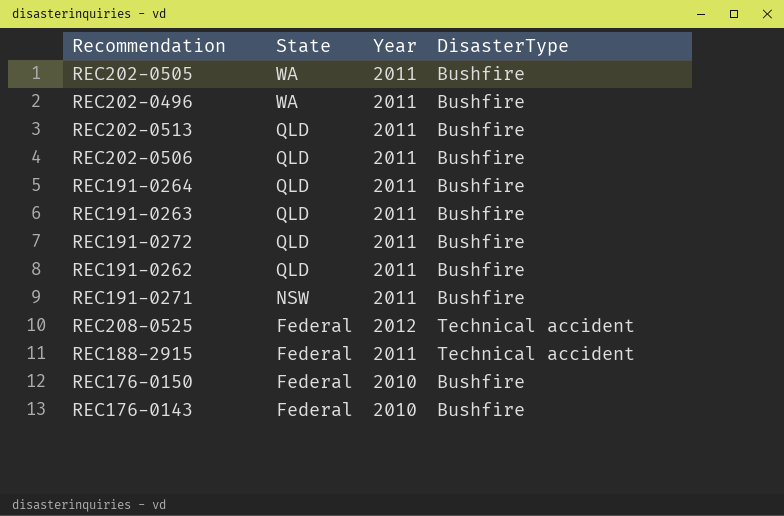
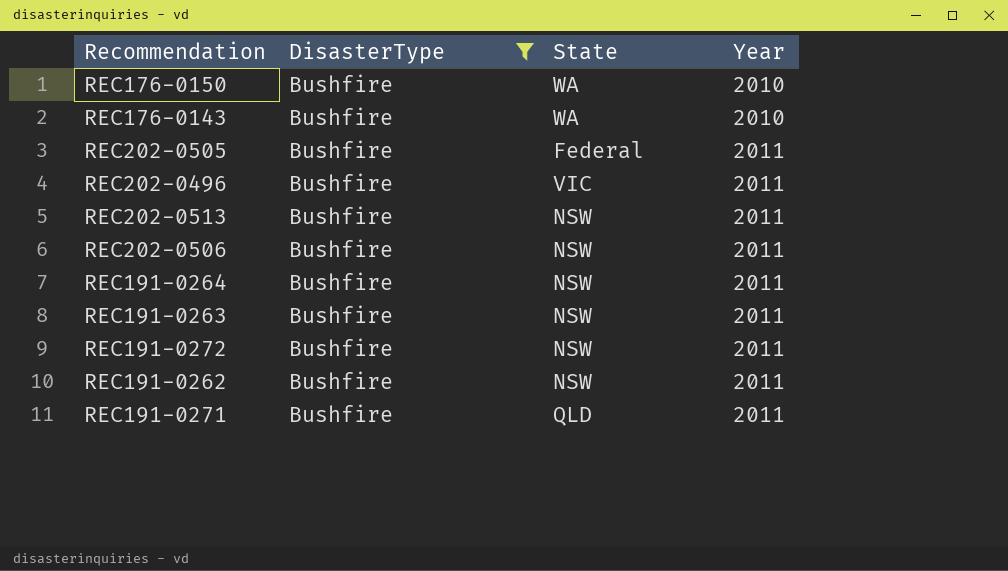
filter: none -> DisasterType = Bushfire
row order: State descending -> Year ascending
column DisasterType | position: 4 -> 2
REC176-0150 | State: Federal -> WA
REC176-0143 | State: Federal -> WA
REC202-0505 | State: WA -> Federal
REC202-0496 | State: WA -> VIC
REC202-0513 | State: QLD -> NSW
REC202-0506 | State: QLD -> NSW
REC191-0264 | State: QLD -> NSW
REC191-0263 | State: QLD -> NSW
REC191-0272 | State: QLD -> NSW
REC191-0262 | State: QLD -> NSW
REC191-0271 | State: NSW -> QLD

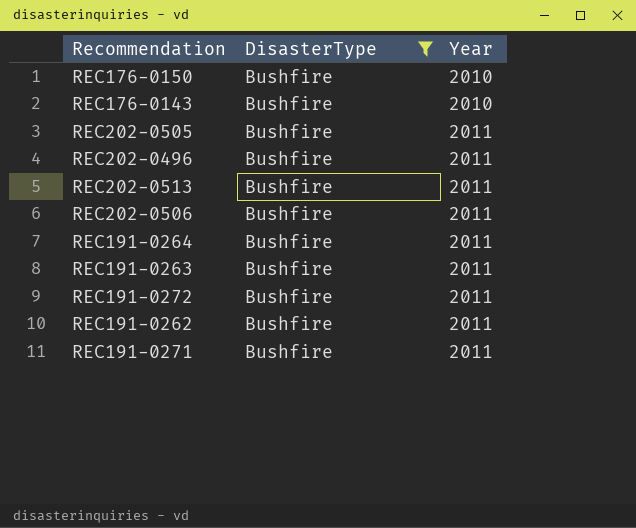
column State | position: 3 -> none

